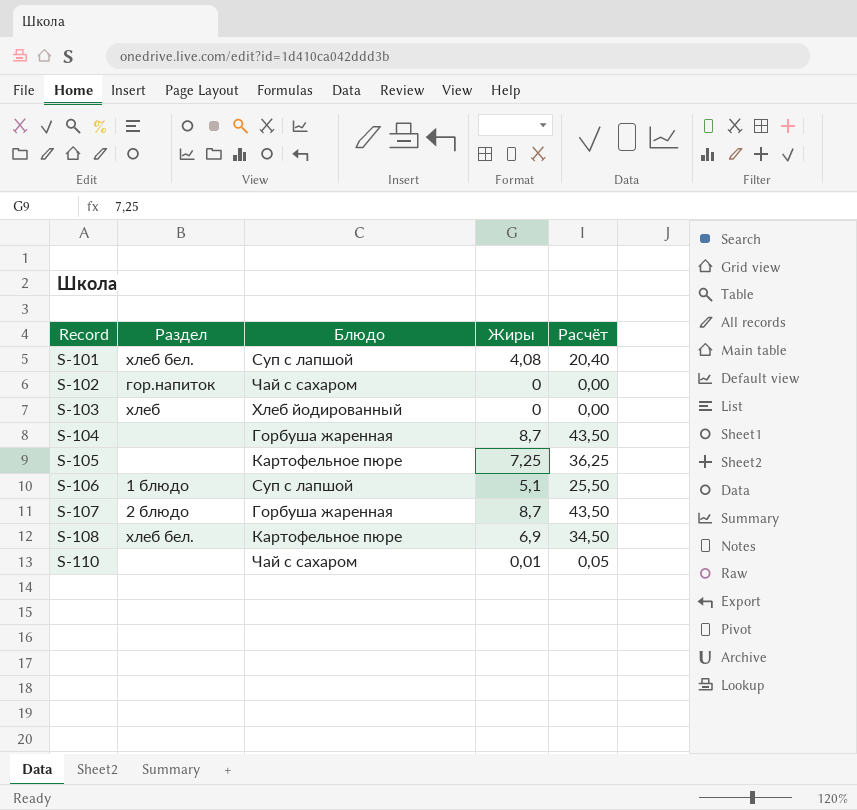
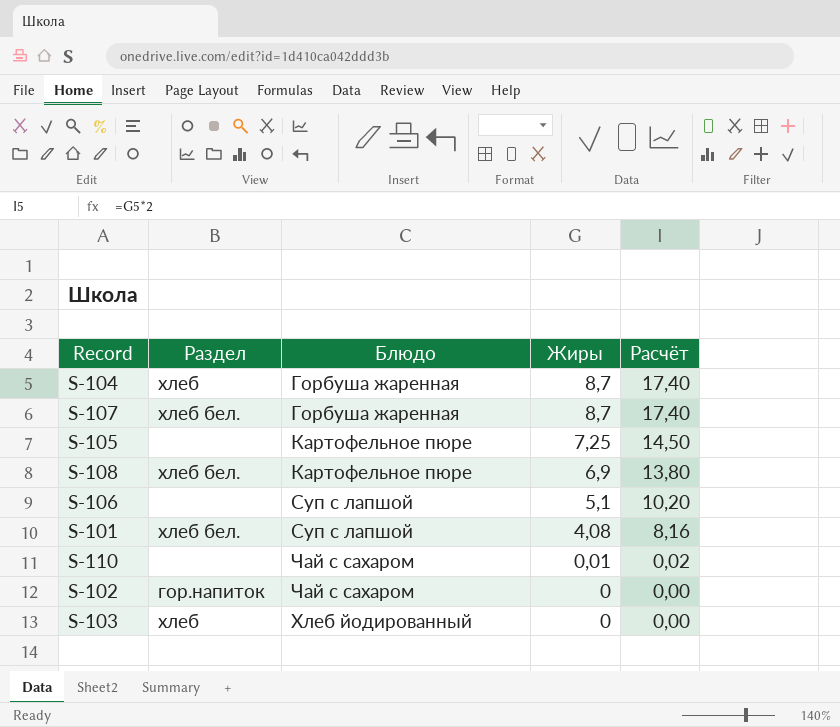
row order: Record ascending -> Жиры descending
column Расчёт | formula: [Жиры] * 5 -> [Жиры] * 2
S-104 | Раздел: none -> хлеб
S-107 | Раздел: 2 блюдо -> хлеб бел.
S-106 | Раздел: 1 блюдо -> none

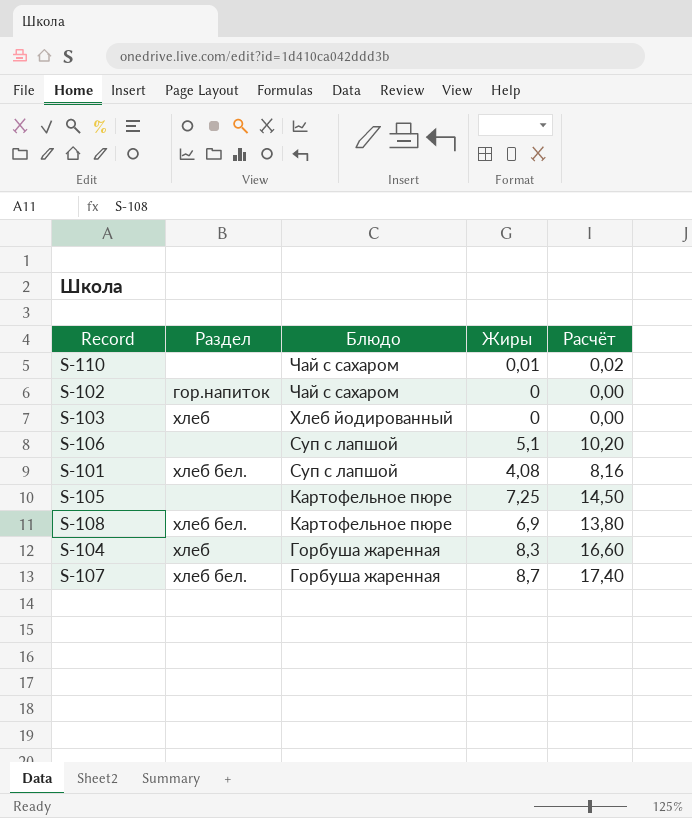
row order: Жиры descending -> Блюдо descending
S-104 | Жиры: 8,7 -> 8,3
S-104 | Расчёт: 17,40 -> 16,60

